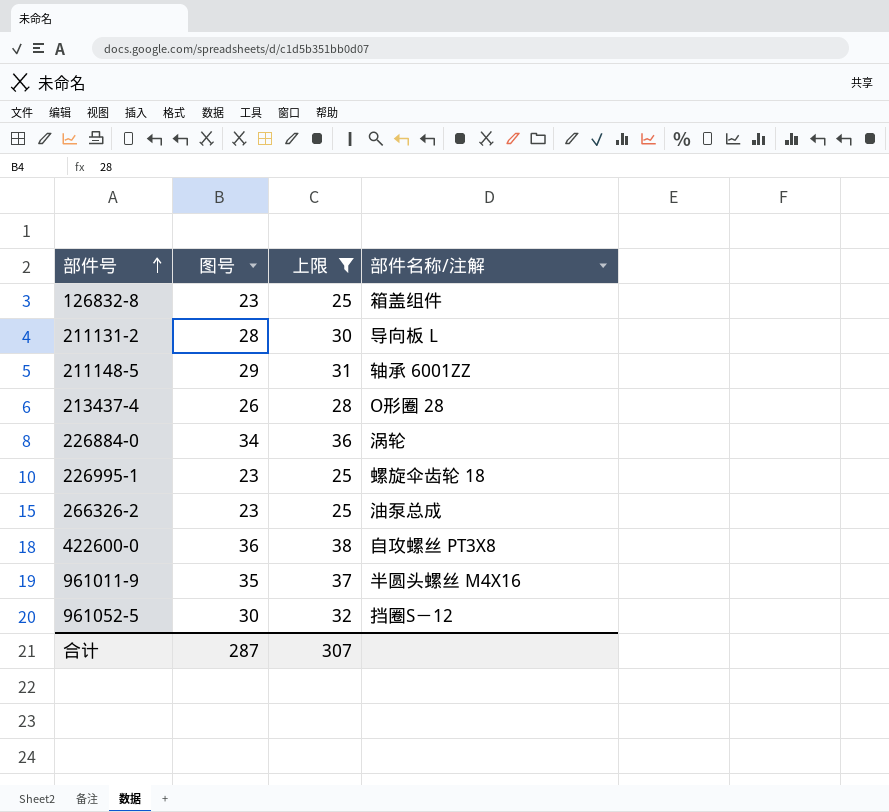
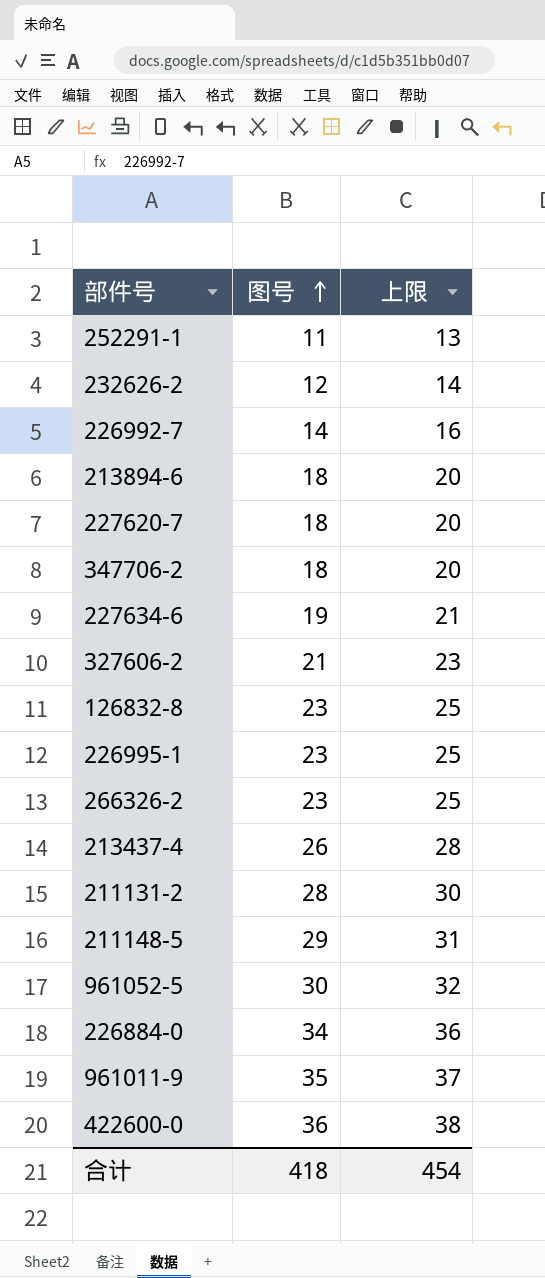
filter: 上限 >= 25 -> none
row order: 部件号 ascending -> 图号 ascending
column 部件名称/注解 | position: 4 -> none
合计 | 图号: 287 -> 418
合计 | 上限: 307 -> 454

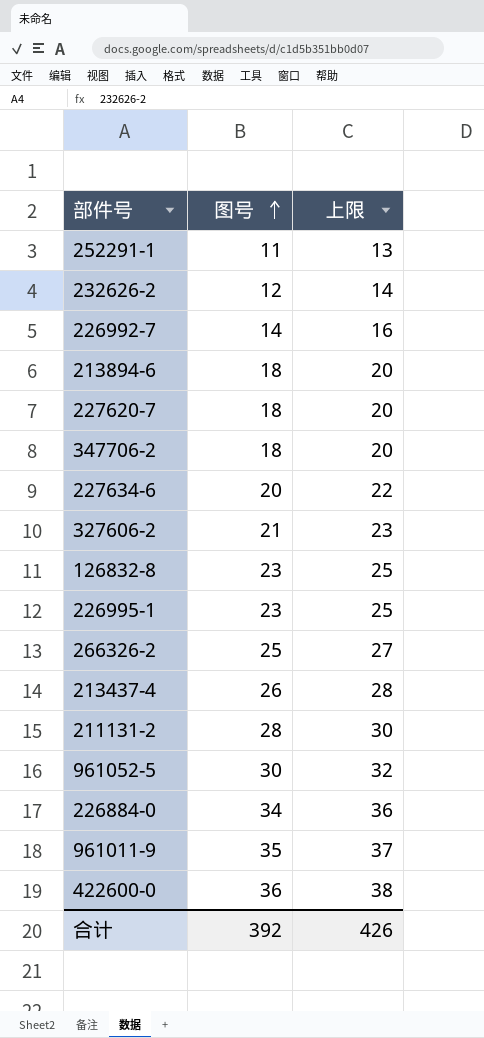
row 211148-5: 29 | 31 -> none
227634-6 | 图号: 19 -> 20
227634-6 | 上限: 21 -> 22
266326-2 | 图号: 23 -> 25
266326-2 | 上限: 25 -> 27
合计 | 图号: 418 -> 392
合计 | 上限: 454 -> 426

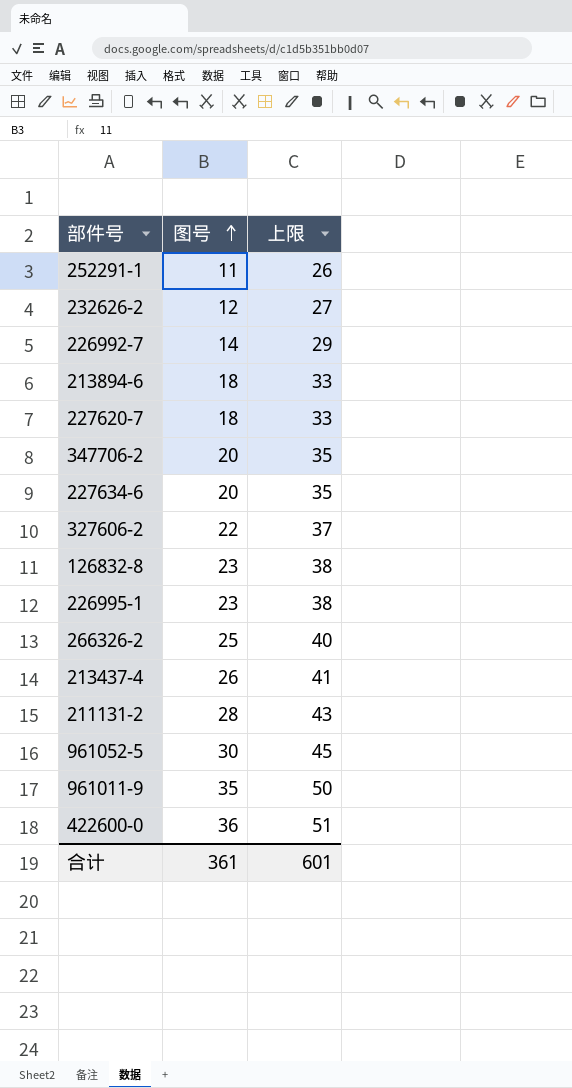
column 上限 | formula: [图号] + 2 -> [图号] + 15
row 226884-0: 34 | 36 -> none
347706-2 | 图号: 18 -> 20
327606-2 | 图号: 21 -> 22
合计 | 图号: 392 -> 361
合计 | 上限: 426 -> 601

